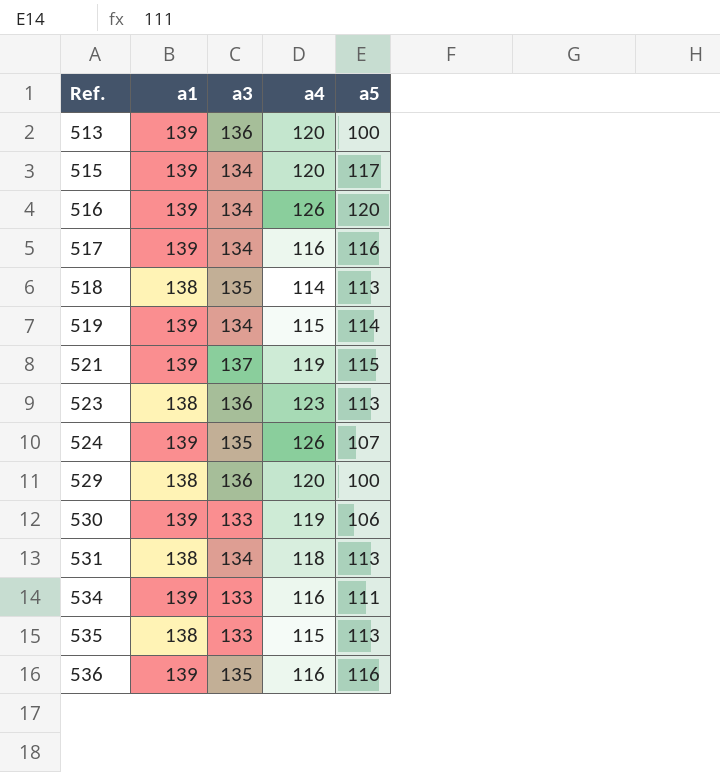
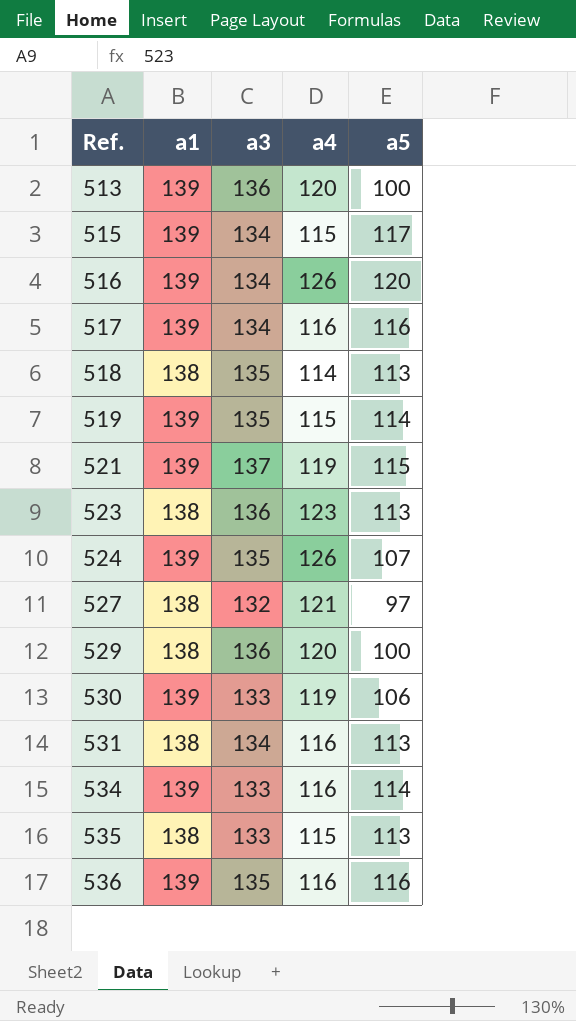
515 | a4: 120 -> 115
519 | a3: 134 -> 135
row 527: none -> 138 | 132 | 121 | 97
531 | a4: 118 -> 116
534 | a5: 111 -> 114

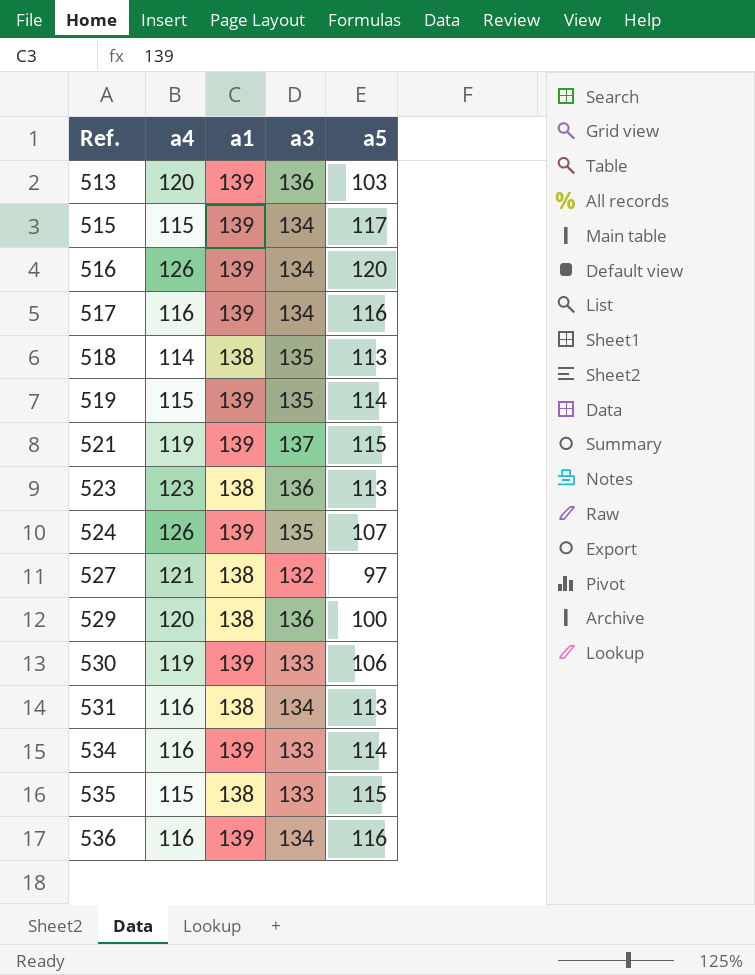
column a4 | position: 4 -> 2
513 | a5: 100 -> 103
535 | a5: 113 -> 115
536 | a3: 135 -> 134

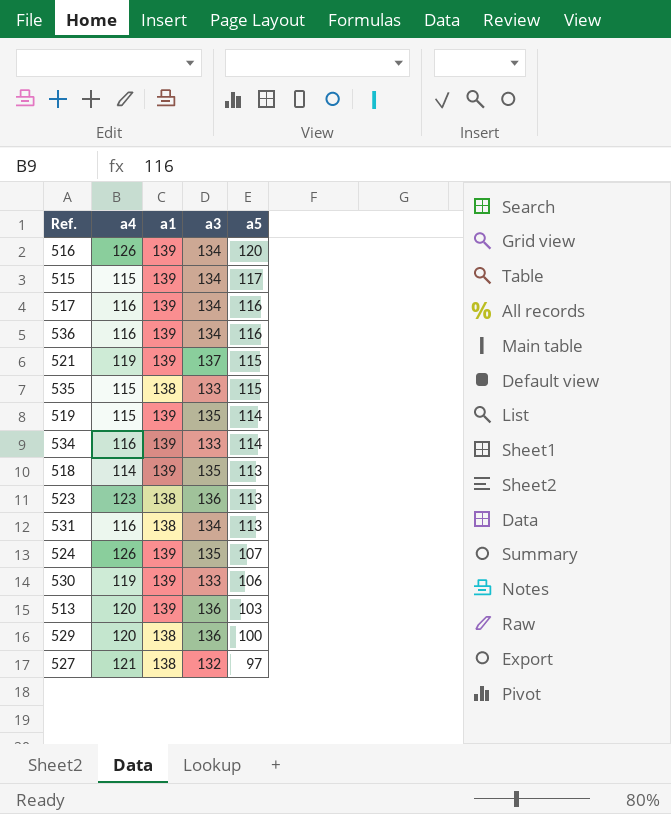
row order: Ref. ascending -> a5 descending
518 | a1: 138 -> 139

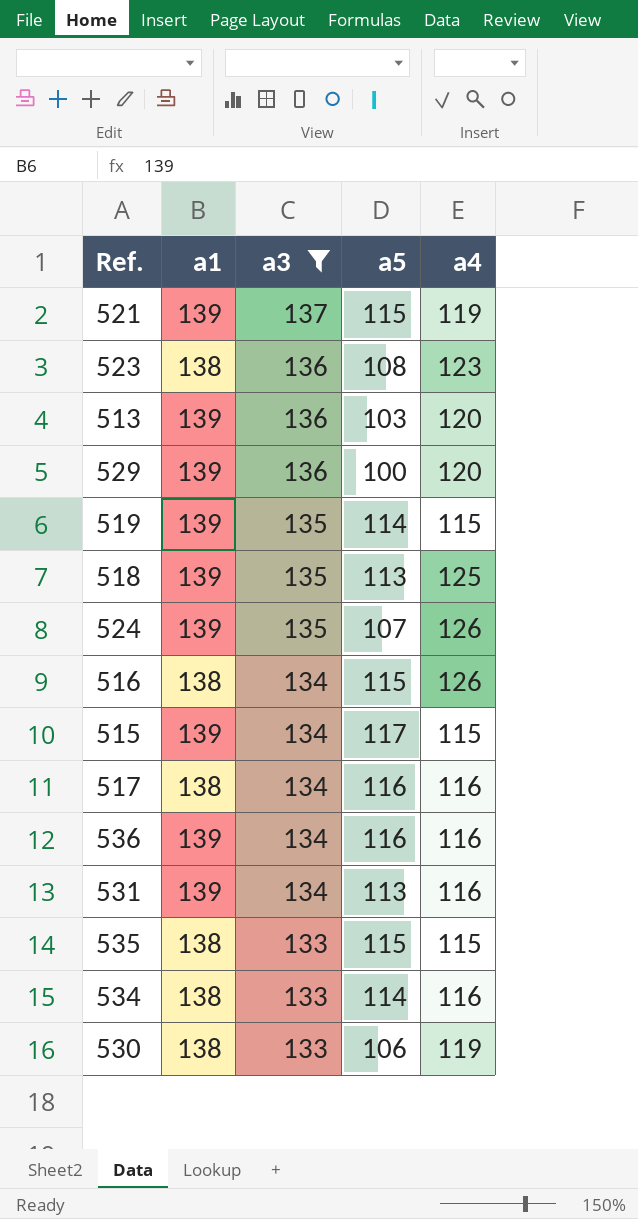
filter: none -> a3 != 132
row order: a5 descending -> a3 descending
column a4 | position: 2 -> 5
523 | a5: 113 -> 108
529 | a1: 138 -> 139
518 | a4: 114 -> 125
516 | a1: 139 -> 138
516 | a5: 120 -> 115
517 | a1: 139 -> 138
531 | a1: 138 -> 139
534 | a1: 139 -> 138
530 | a1: 139 -> 138

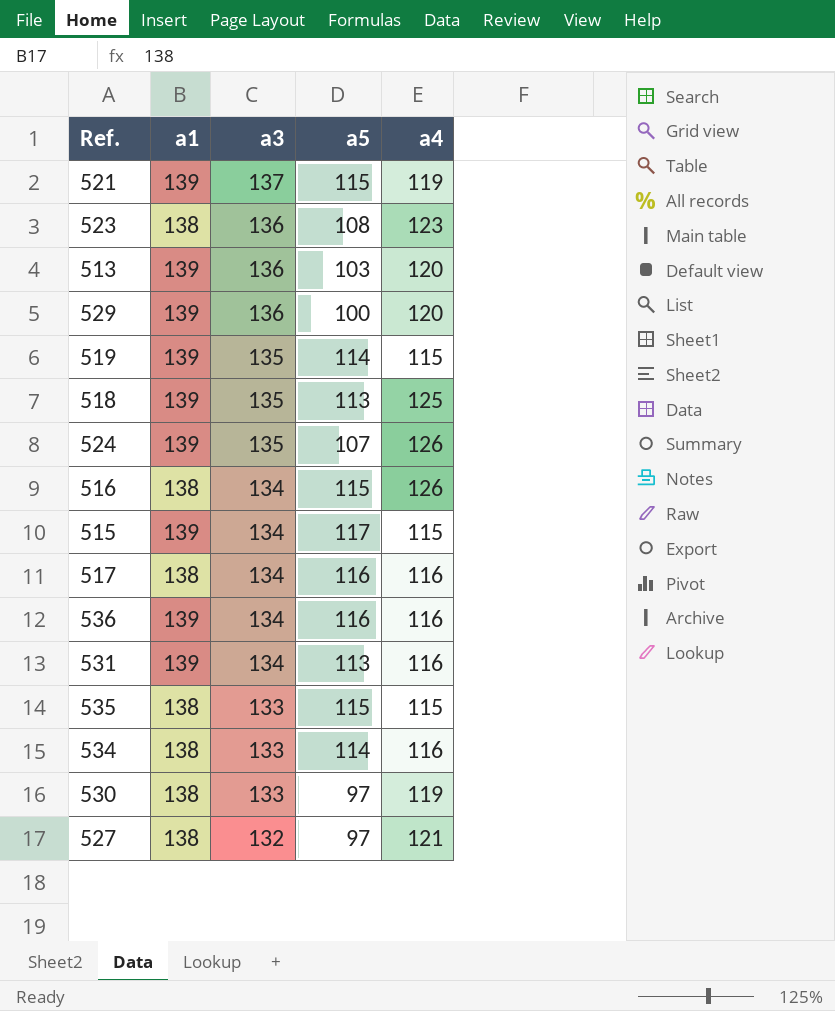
filter: a3 != 132 -> none
530 | a5: 106 -> 97

